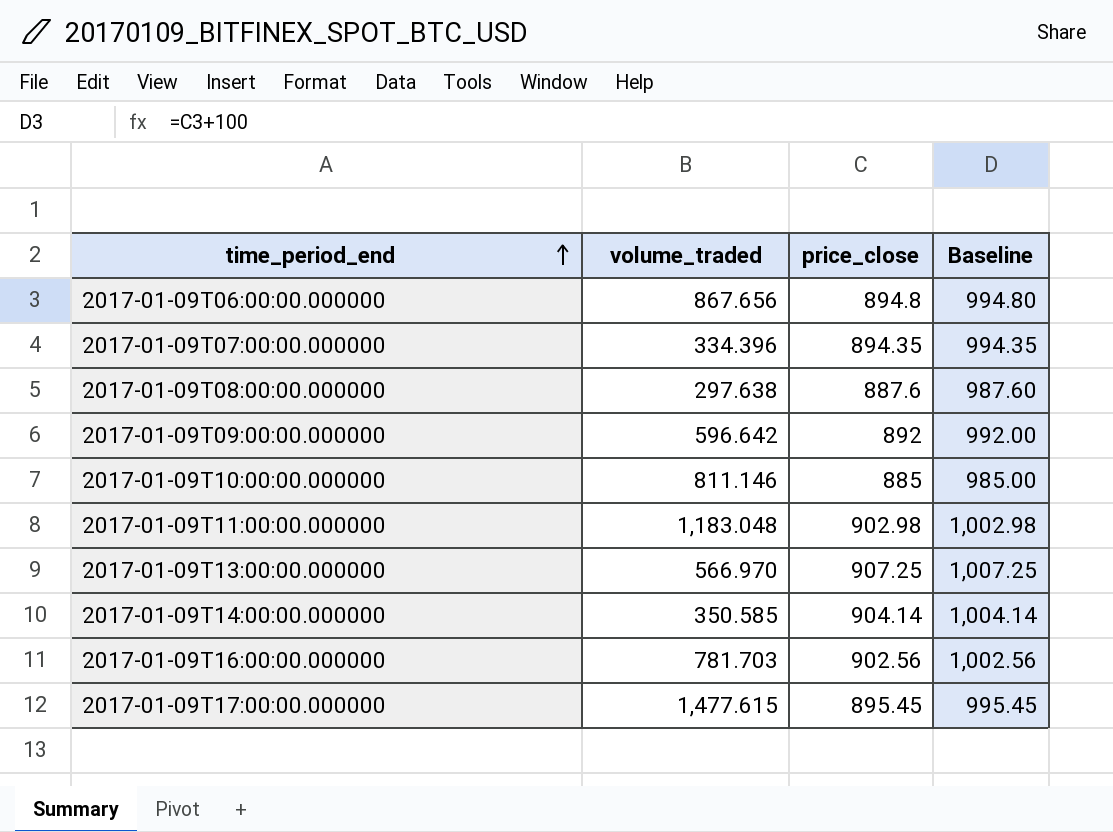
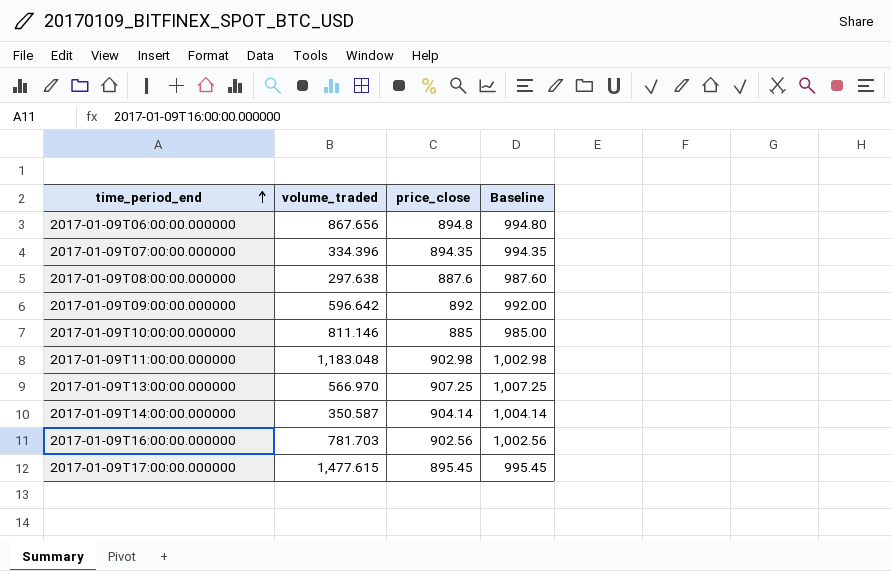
2017-01-09T14:00:00.000000 | volume_traded: 350.585 -> 350.587

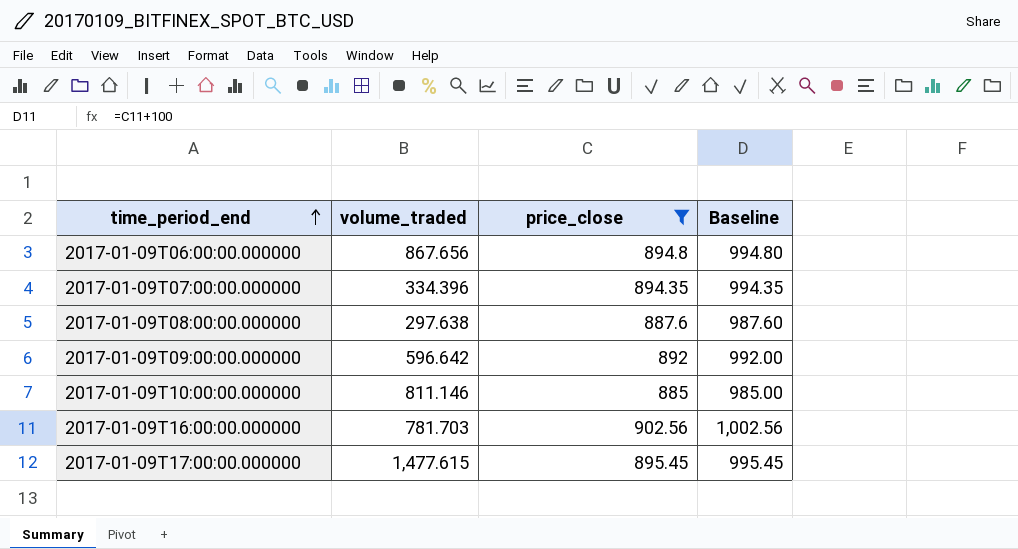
filter: none -> price_close <= 902.56

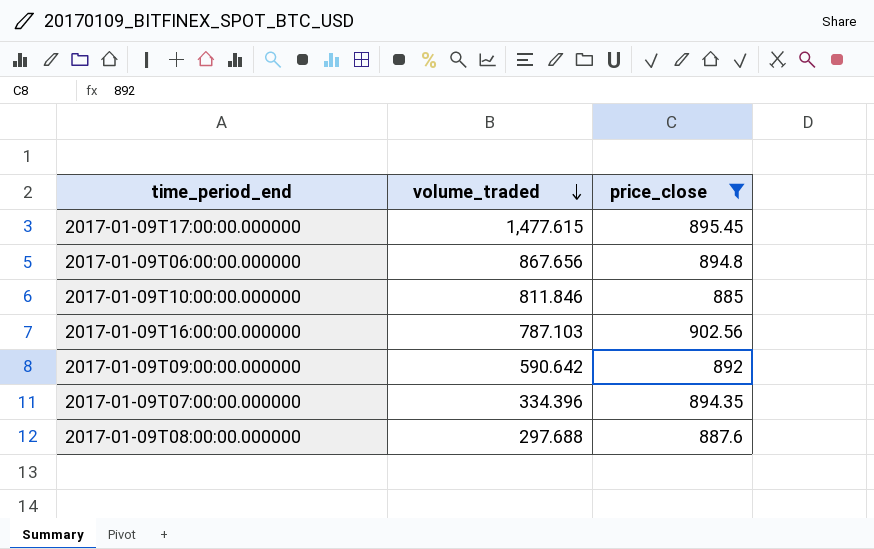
row order: time_period_end ascending -> volume_traded descending
column Baseline | formula: [price_close] + 100 -> none
2017-01-09T10:00:00.000000 | volume_traded: 811.146 -> 811.846
2017-01-09T16:00:00.000000 | volume_traded: 781.703 -> 787.103
2017-01-09T09:00:00.000000 | volume_traded: 596.642 -> 590.642
2017-01-09T08:00:00.000000 | volume_traded: 297.638 -> 297.688

